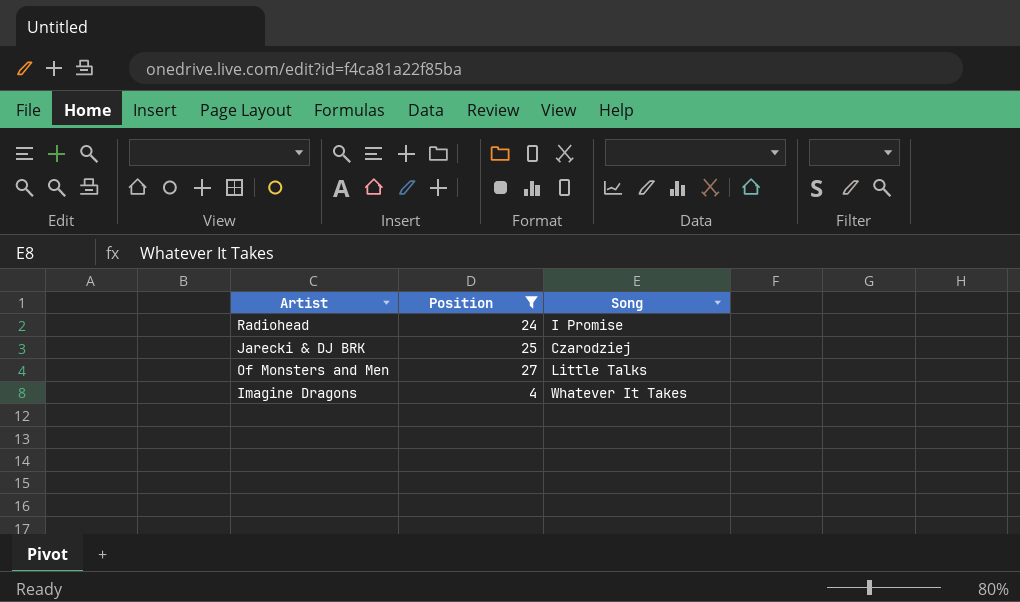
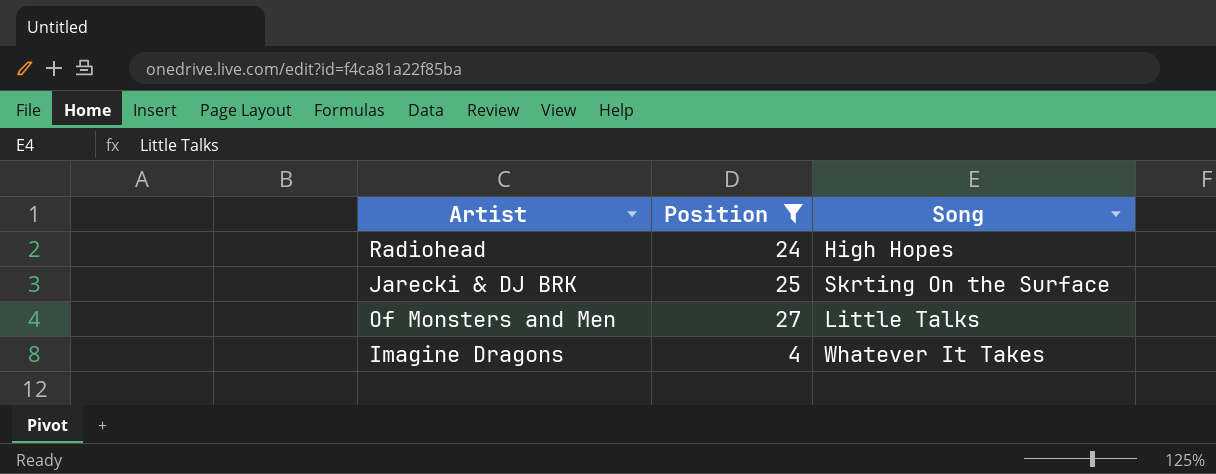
Radiohead | Song: I Promise -> High Hopes
Jarecki & DJ BRK | Song: Czarodziej -> Skrting On the Surface

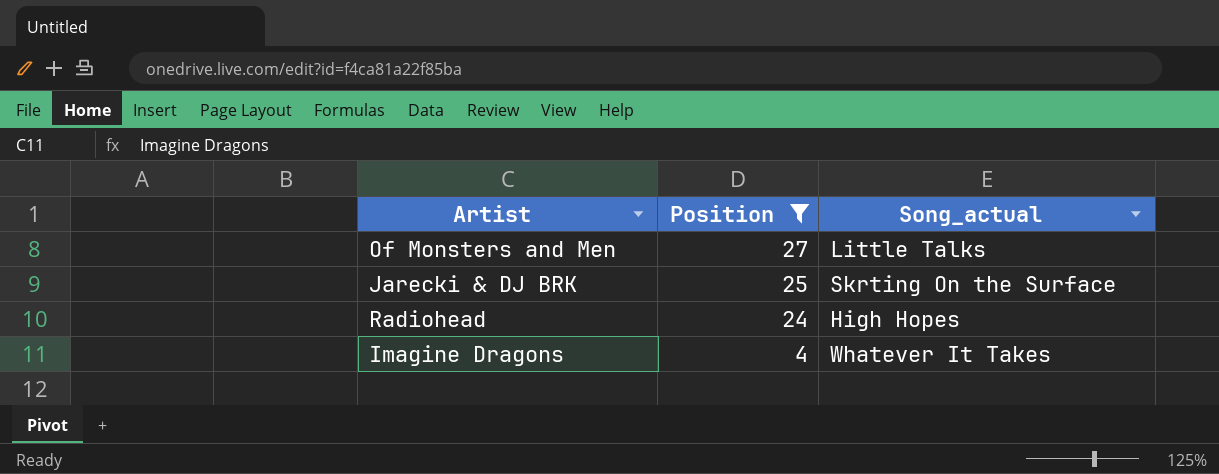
row order: none -> Position descending
column name: Song -> Song_actual

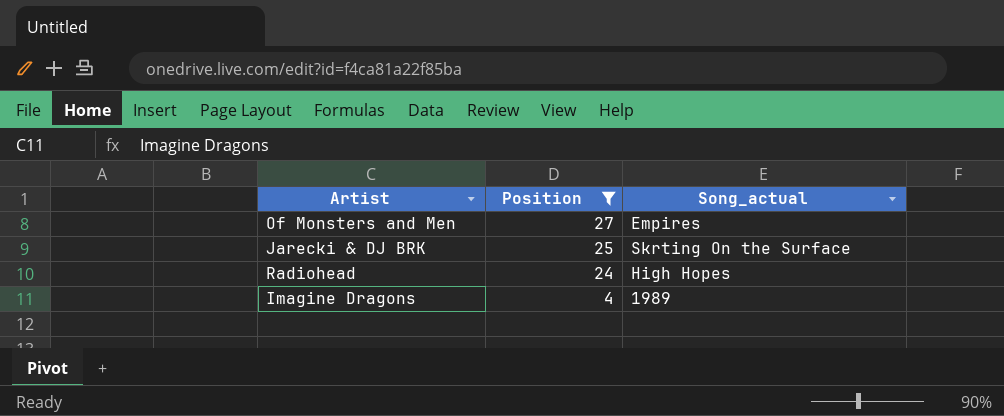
Of Monsters and Men | Song_actual: Little Talks -> Empires
Imagine Dragons | Song_actual: Whatever It Takes -> 1989

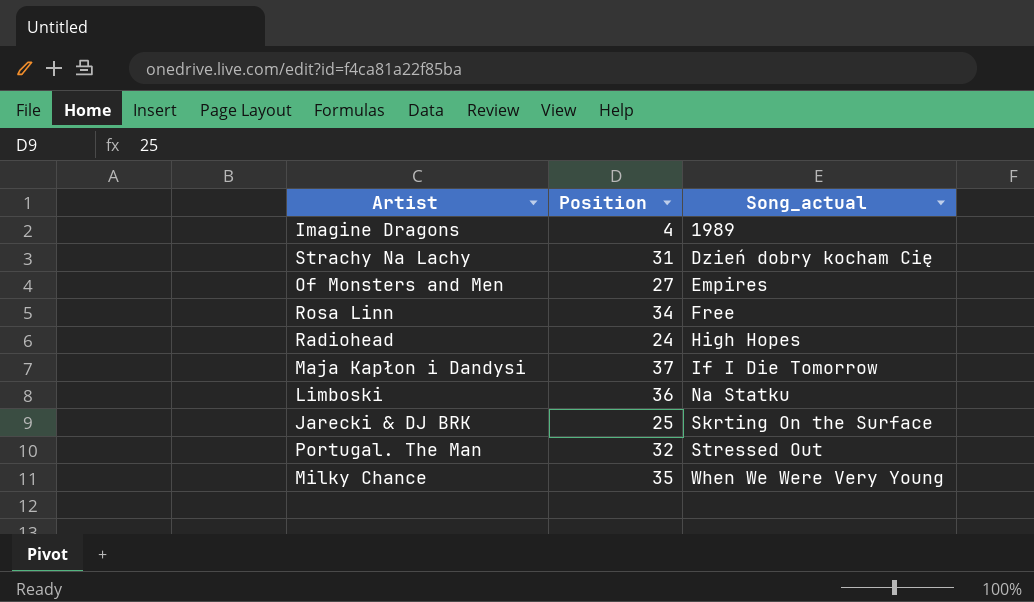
filter: Position <= 27 -> none
row order: Position descending -> Song_actual ascending

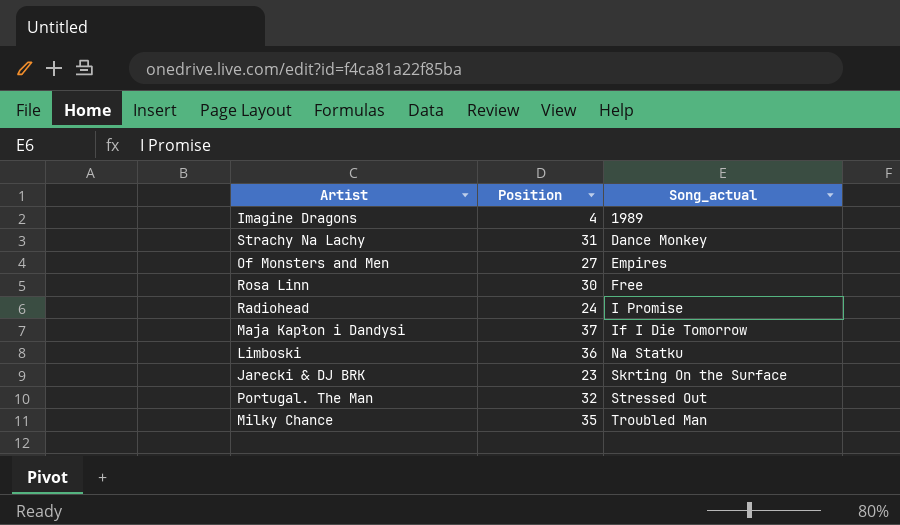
Strachy Na Lachy | Song_actual: Dzień dobry kocham Cię -> Dance Monkey
Rosa Linn | Position: 34 -> 30
Radiohead | Song_actual: High Hopes -> I Promise
Jarecki & DJ BRK | Position: 25 -> 23
Milky Chance | Song_actual: When We Were Very Young -> Troubled Man

